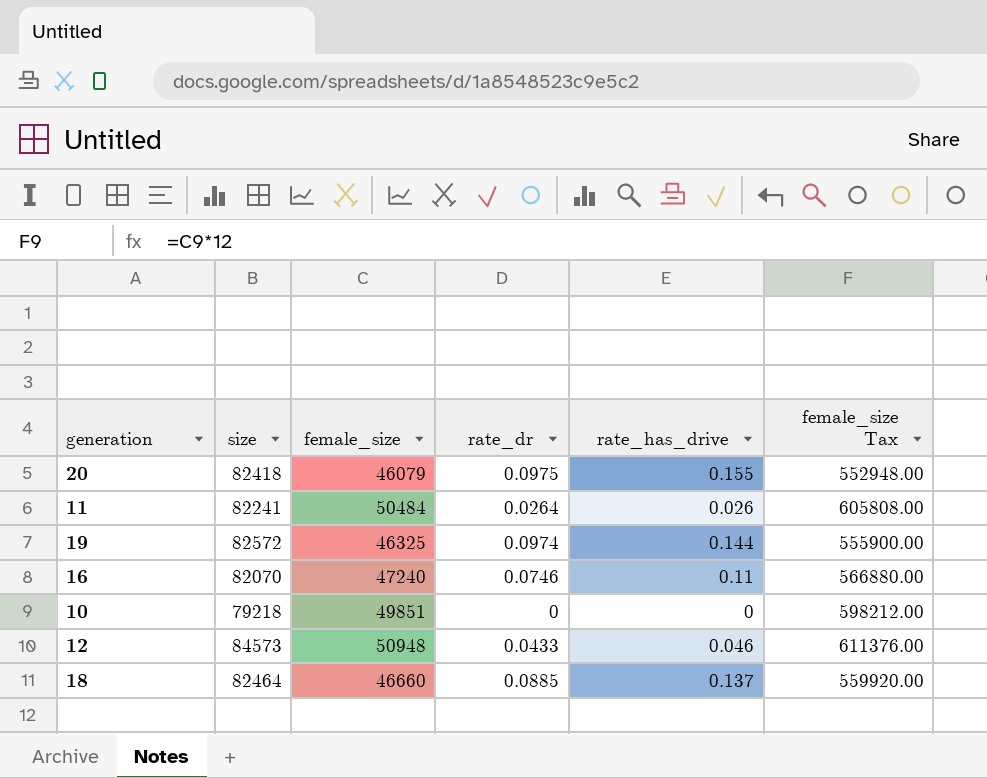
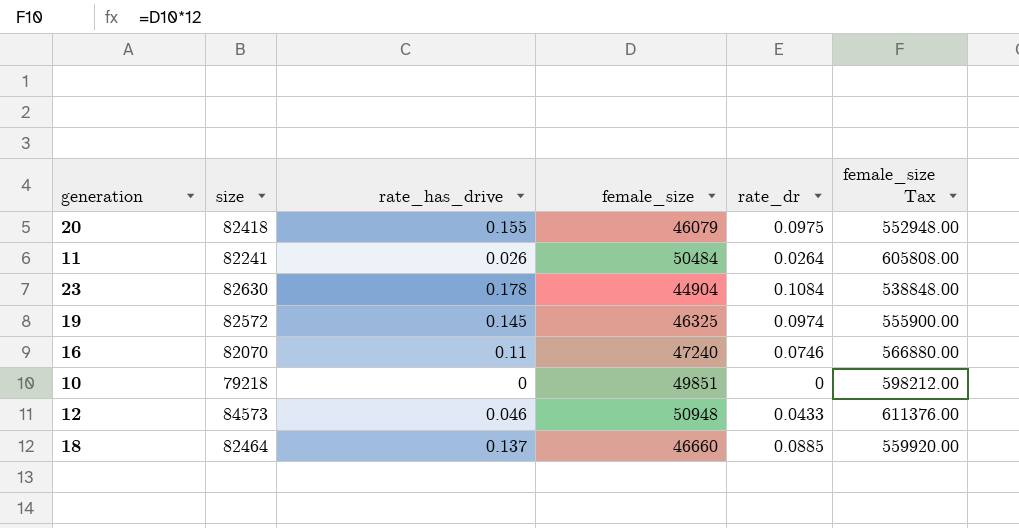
column rate_has_drive | position: 5 -> 3
row 23: none -> 82630 | 0.178 | 44904 | 0.1084 | 538848.00
19 | rate_has_drive: 0.144 -> 0.145

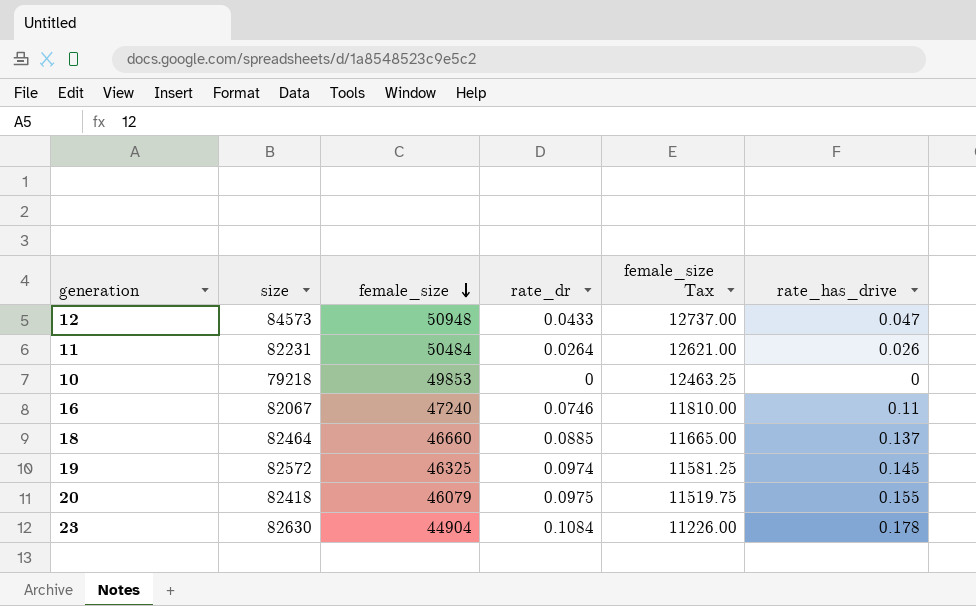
row order: none -> female_size descending
column female_size Tax | formula: [female_size] * 12 -> [female_size] * 0.25
column rate_has_drive | position: 3 -> 6
12 | rate_has_drive: 0.046 -> 0.047
11 | size: 82241 -> 82231
10 | female_size: 49851 -> 49853
16 | size: 82070 -> 82067

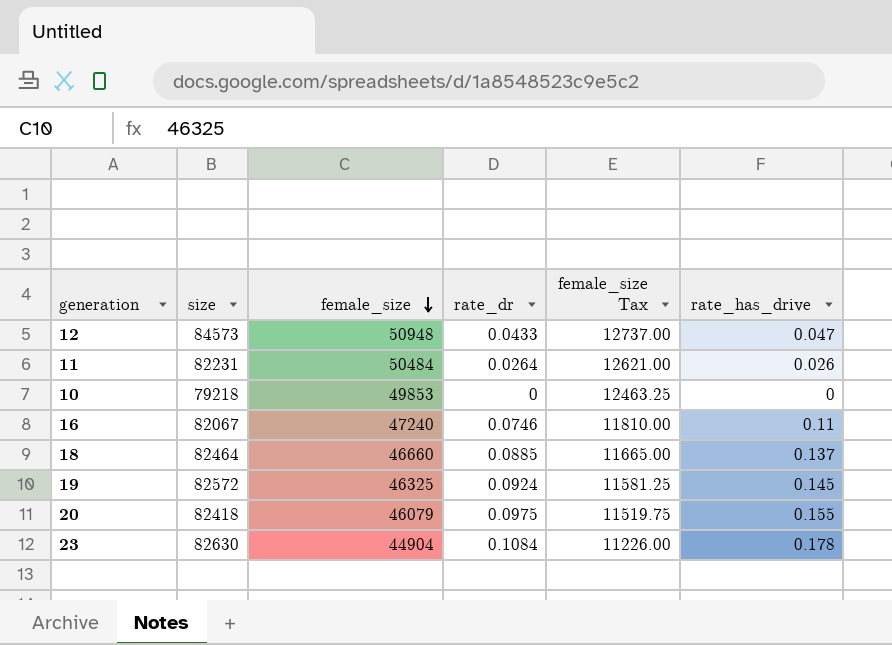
19 | rate_dr: 0.0974 -> 0.0924

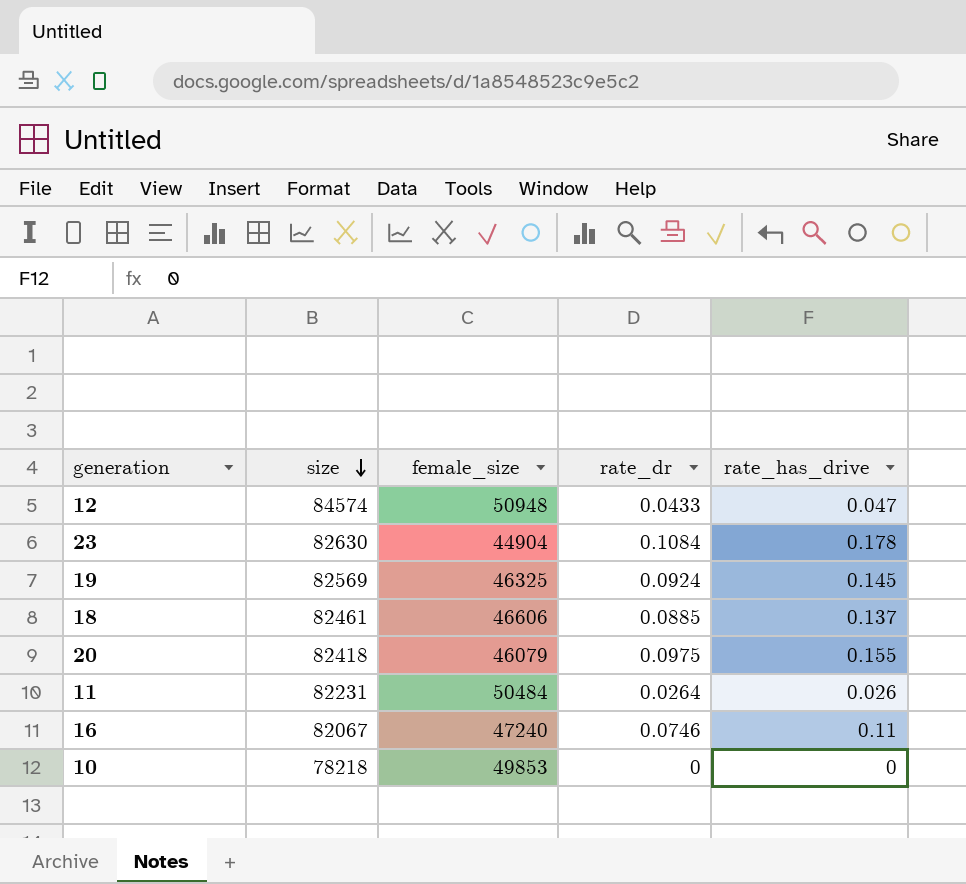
row order: female_size descending -> size descending
column female_size Tax | formula: [female_size] * 0.25 -> none
12 | size: 84573 -> 84574
19 | size: 82572 -> 82569
18 | size: 82464 -> 82461
18 | female_size: 46660 -> 46606
10 | size: 79218 -> 78218

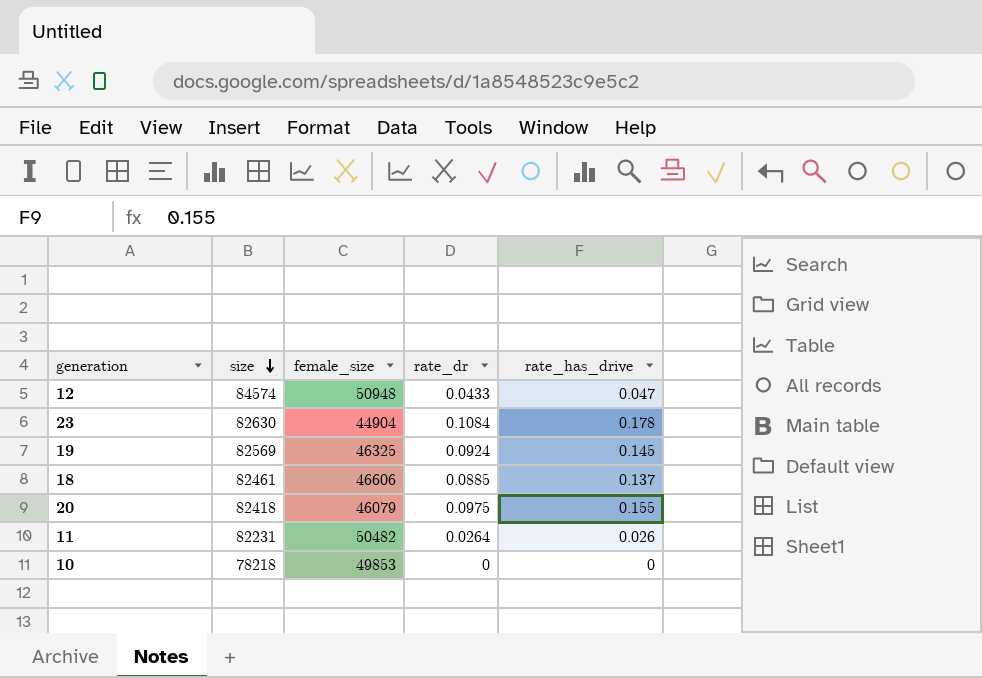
row 16: 82067 | 47240 | 0.0746 | 0.11 -> none
11 | female_size: 50484 -> 50482

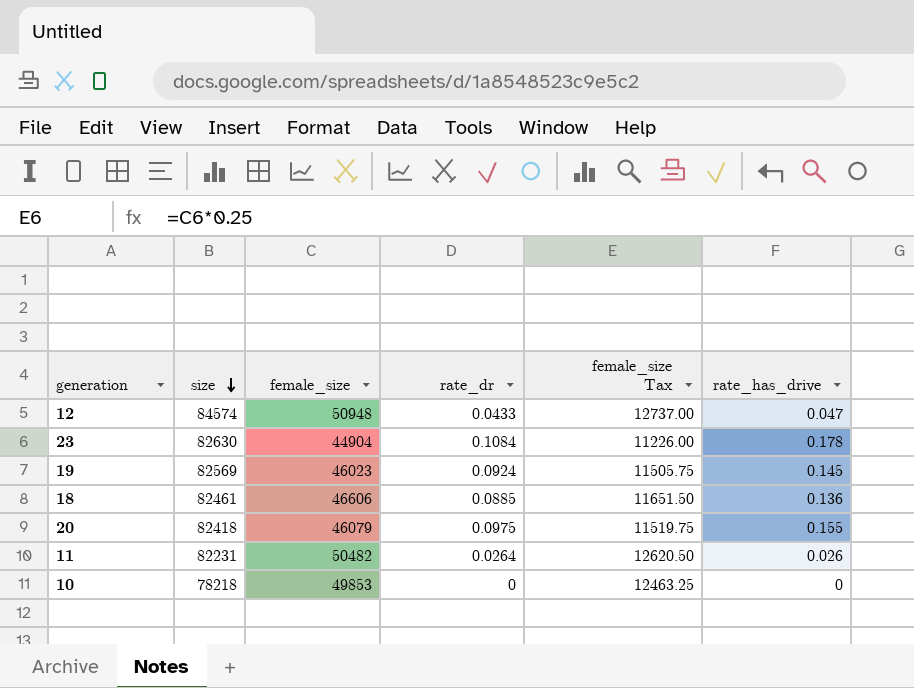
column female_size Tax | formula: none -> [female_size] * 0.25
19 | female_size: 46325 -> 46023
18 | rate_has_drive: 0.137 -> 0.136

